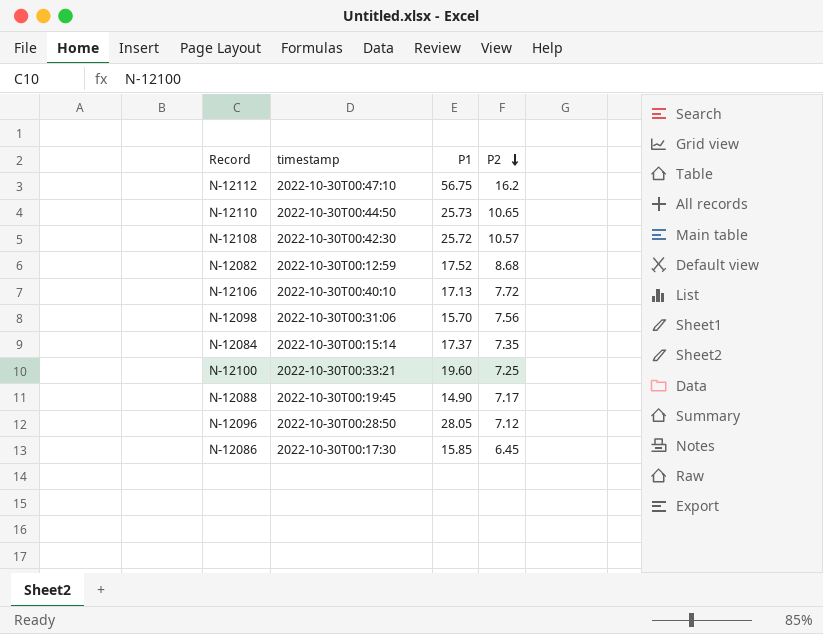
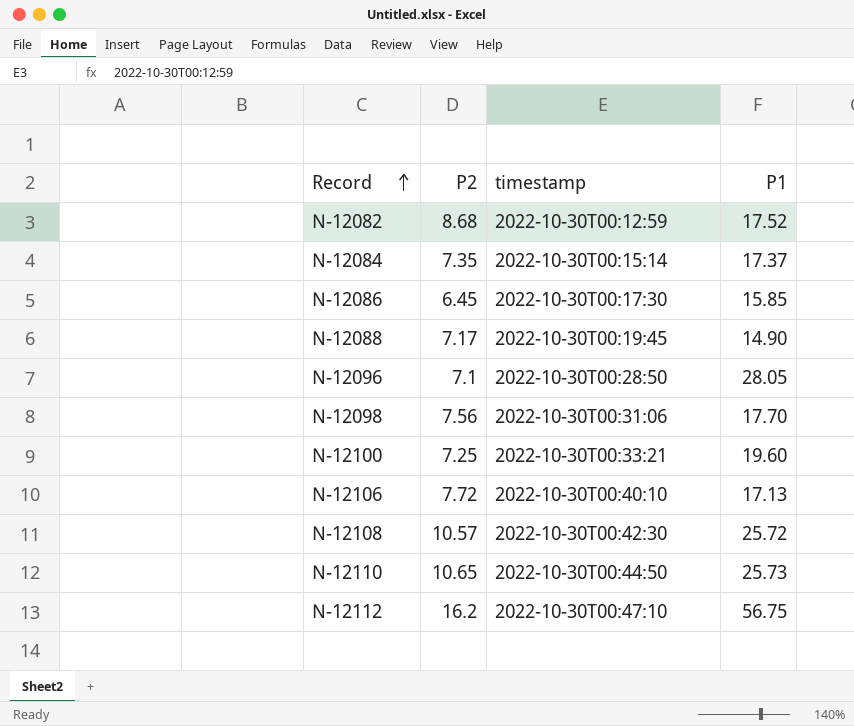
row order: P2 descending -> Record ascending
column P2 | position: 4 -> 2
N-12096 | P2: 7.12 -> 7.1
N-12098 | P1: 15.70 -> 17.70

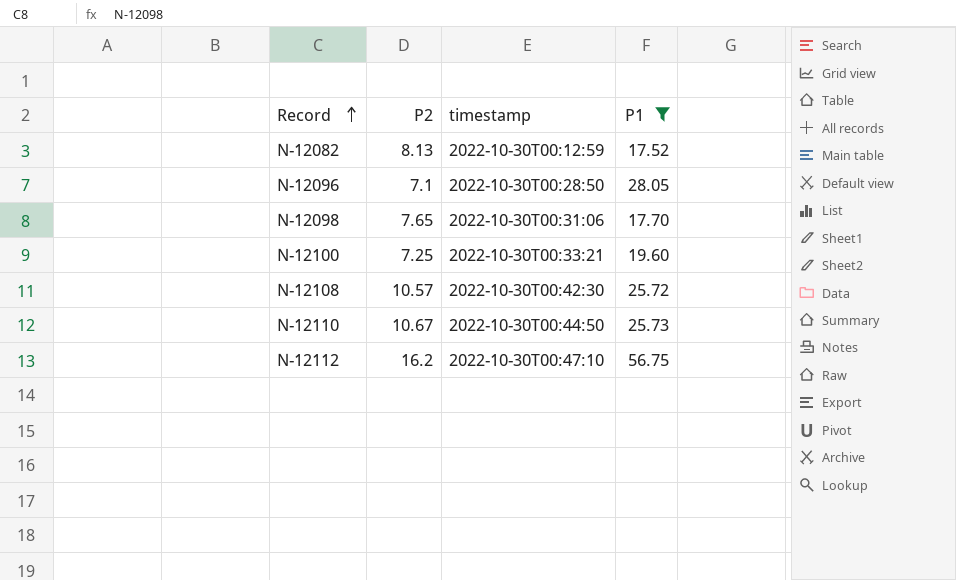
filter: none -> P1 >= 17.52
N-12082 | P2: 8.68 -> 8.13
N-12098 | P2: 7.56 -> 7.65
N-12110 | P2: 10.65 -> 10.67

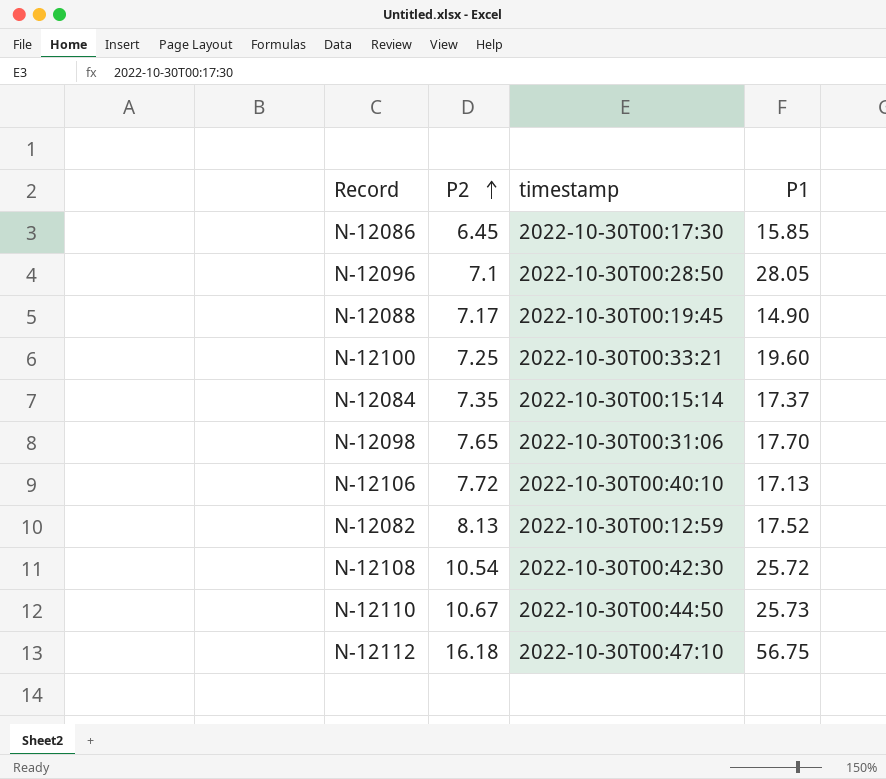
filter: P1 >= 17.52 -> none
row order: Record ascending -> P2 ascending
N-12108 | P2: 10.57 -> 10.54
N-12112 | P2: 16.2 -> 16.18

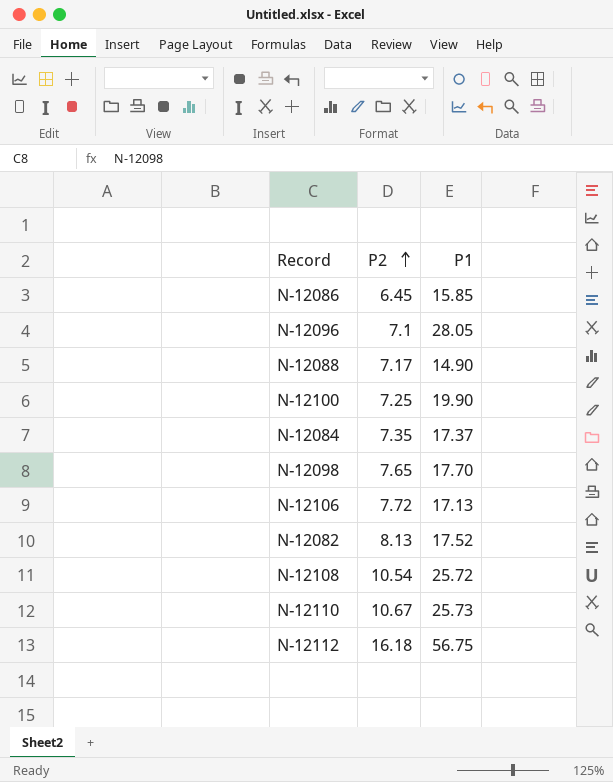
column timestamp | position: 3 -> none
N-12100 | P1: 19.60 -> 19.90

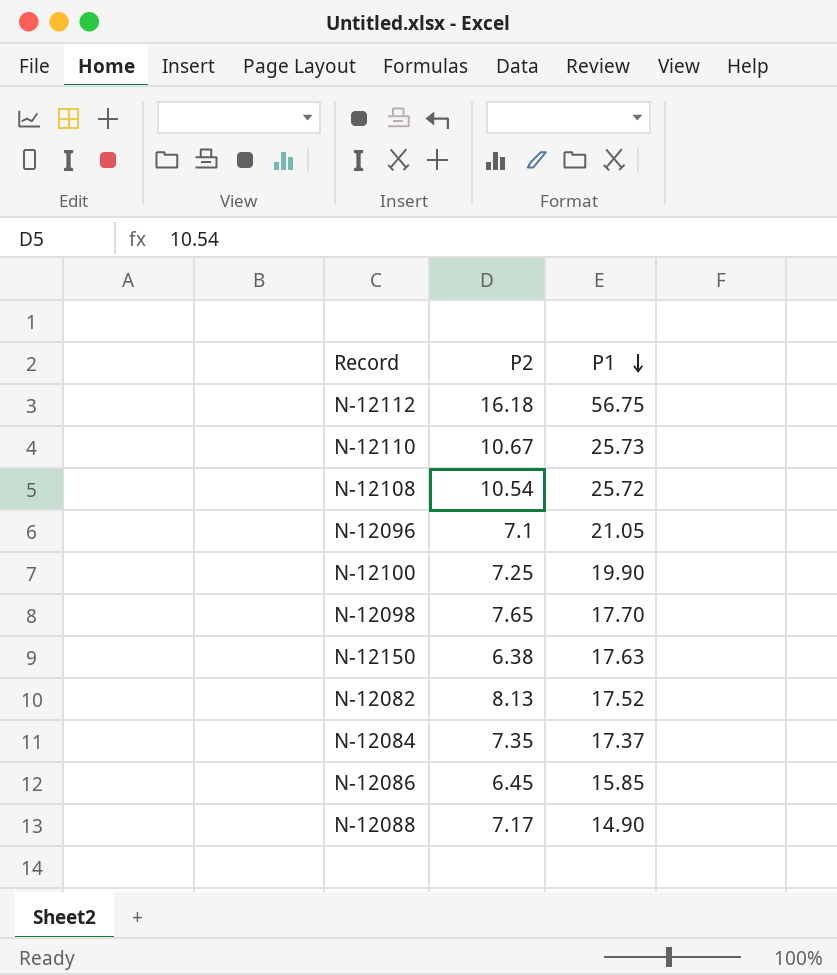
row order: P2 ascending -> P1 descending
row N-12106: 7.72 | 17.13 -> none
N-12096 | P1: 28.05 -> 21.05
row N-12150: none -> 6.38 | 17.63

